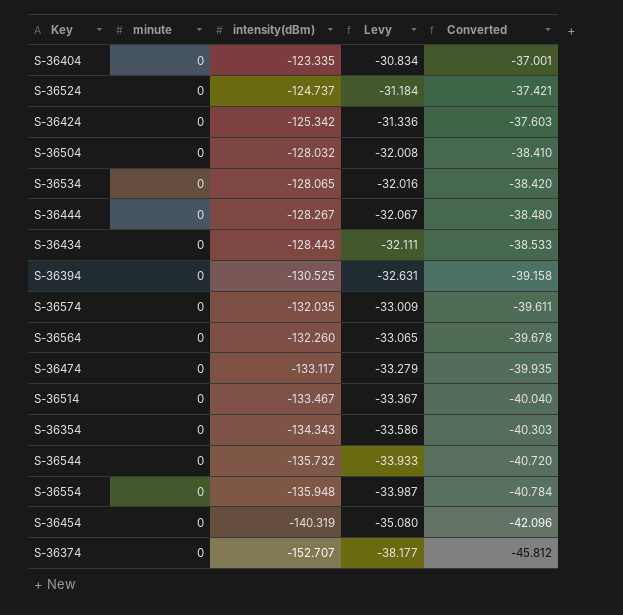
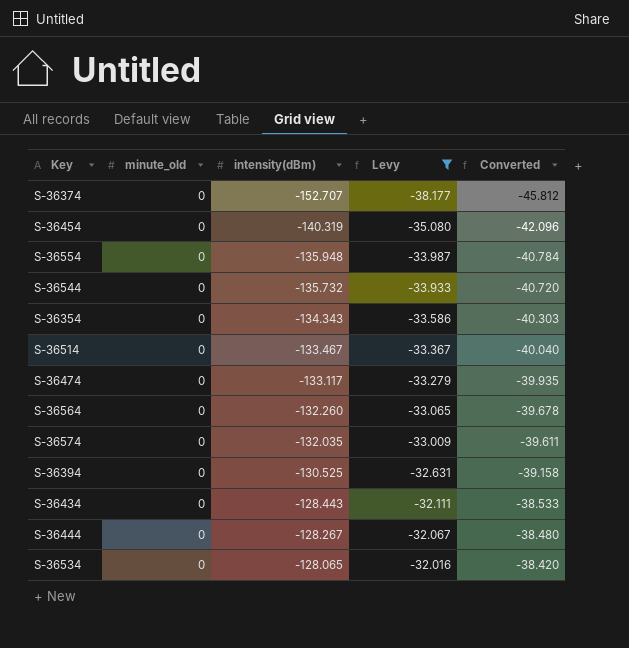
filter: none -> Levy <= -32.016
row order: intensity(dBm) descending -> intensity(dBm) ascending
column name: minute -> minute_old

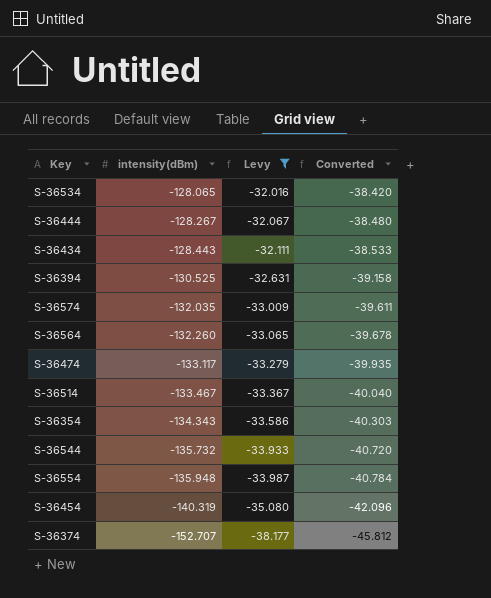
row order: intensity(dBm) ascending -> intensity(dBm) descending
column minute_old | position: 2 -> none

